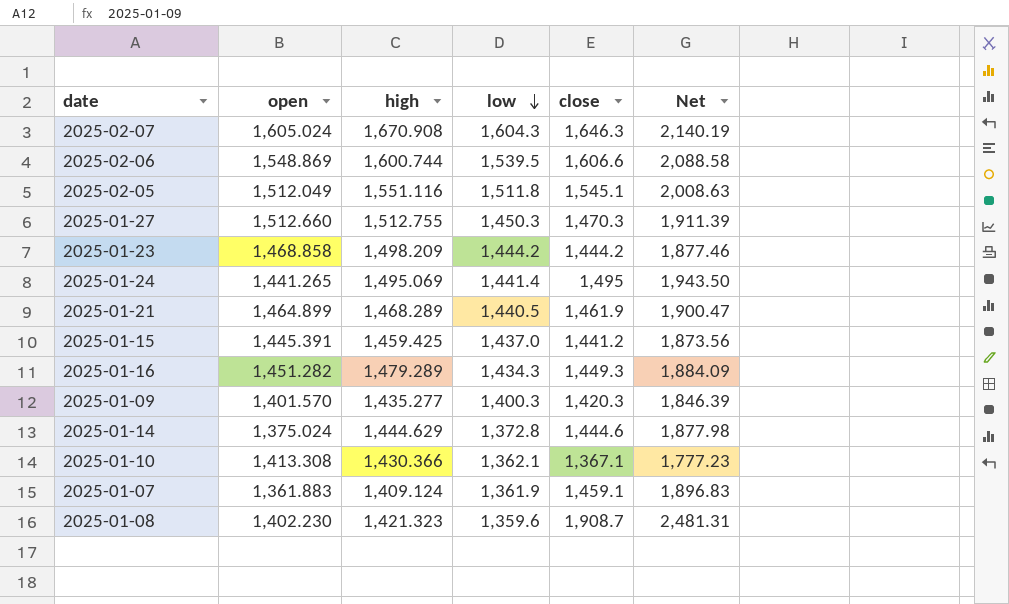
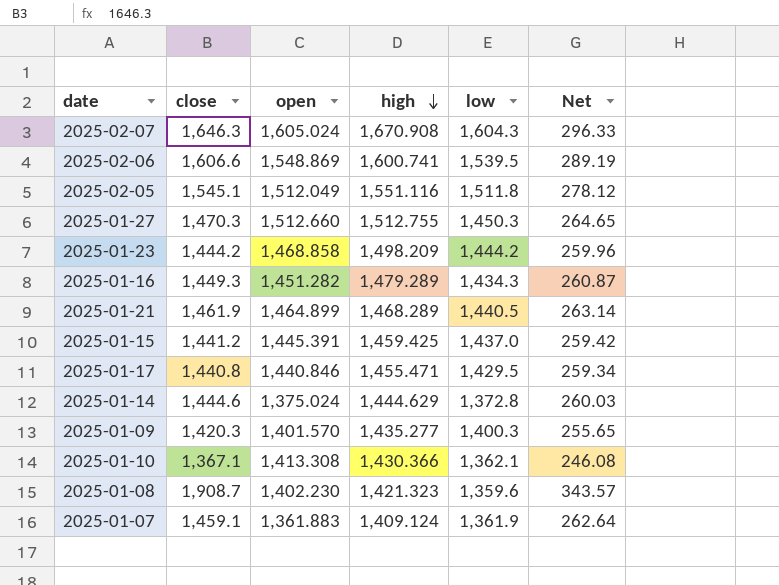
row order: low descending -> high descending
column close | position: 5 -> 2
column Net | formula: [close] * 1.3 -> [close] * 0.18
row 2025-01-24: 1,441.265 | 1,495.069 | 1,441.4 | 1,495 | 1,943.50 -> none
2025-02-06 | high: 1,600.744 -> 1,600.741
row 2025-01-17: none -> 1,440.8 | 1,440.846 | 1,455.471 | 1,429.5 | 259.34

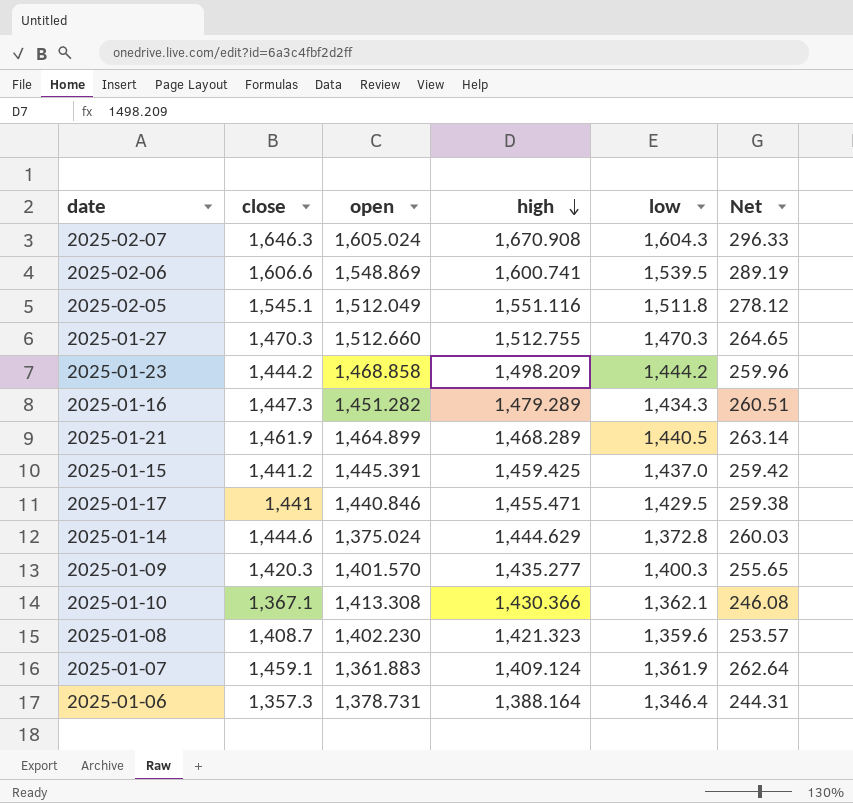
2025-01-27 | low: 1,450.3 -> 1,470.3
2025-01-16 | close: 1,449.3 -> 1,447.3
2025-01-16 | Net: 260.87 -> 260.51
2025-01-17 | close: 1,440.8 -> 1,441
2025-01-17 | Net: 259.34 -> 259.38
2025-01-08 | close: 1,908.7 -> 1,408.7
2025-01-08 | Net: 343.57 -> 253.57
row 2025-01-06: none -> 1,357.3 | 1,378.731 | 1,388.164 | 1,346.4 | 244.31

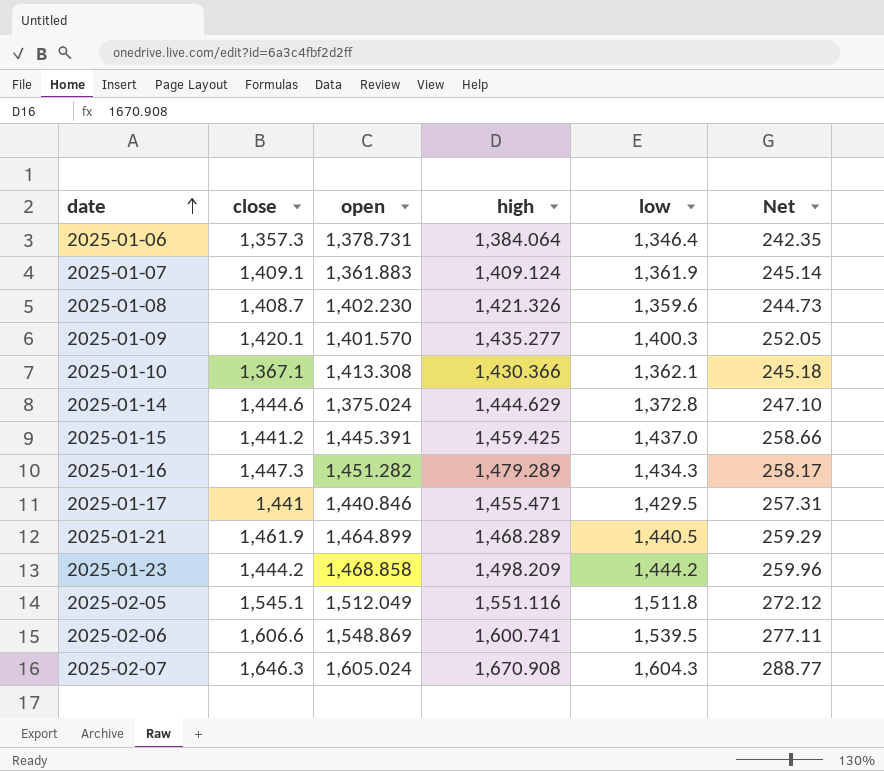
row order: high descending -> date ascending
column Net | formula: [close] * 0.18 -> [low] * 0.18
row 2025-01-27: 1,470.3 | 1,512.660 | 1,512.755 | 1,470.3 | 264.65 -> none
2025-01-06 | high: 1,388.164 -> 1,384.064
2025-01-07 | close: 1,459.1 -> 1,409.1
2025-01-08 | high: 1,421.323 -> 1,421.326
2025-01-09 | close: 1,420.3 -> 1,420.1

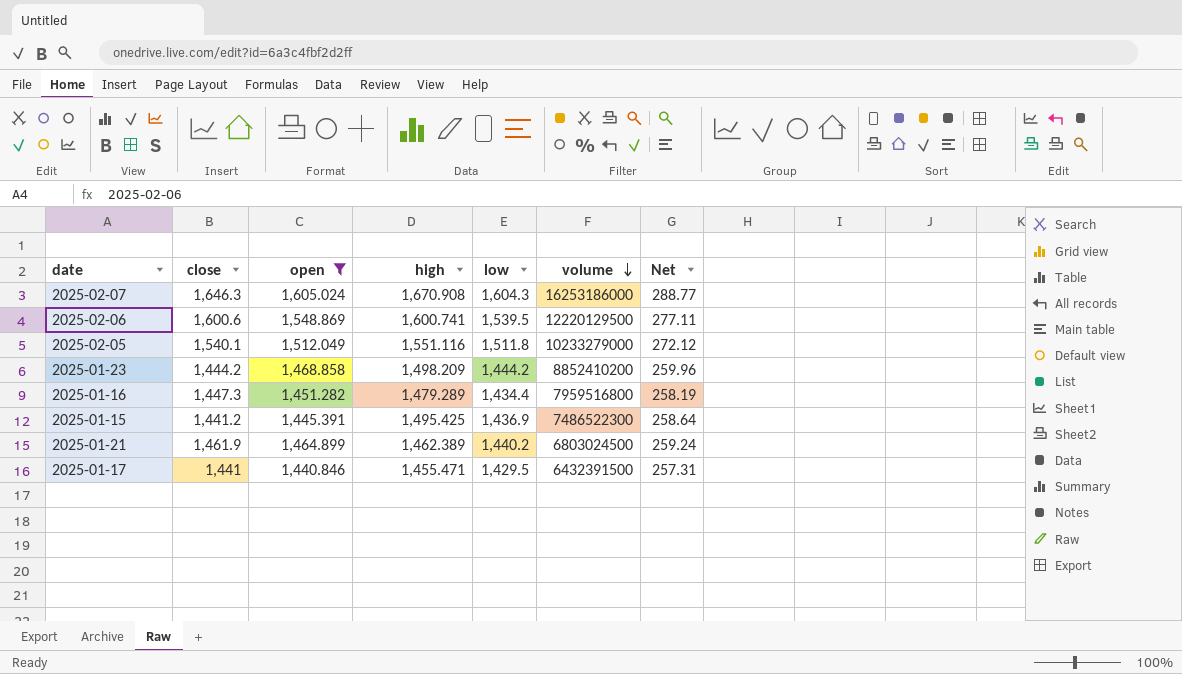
filter: none -> open >= 1,440.846
row order: date ascending -> volume descending
column volume | position: none -> 6
2025-02-06 | close: 1,606.6 -> 1,600.6
2025-02-05 | close: 1,545.1 -> 1,540.1
2025-01-16 | low: 1,434.3 -> 1,434.4
2025-01-16 | Net: 258.17 -> 258.19
2025-01-15 | high: 1,459.425 -> 1,495.425
2025-01-15 | low: 1,437.0 -> 1,436.9
2025-01-15 | Net: 258.66 -> 258.64
2025-01-21 | high: 1,468.289 -> 1,462.389
2025-01-21 | low: 1,440.5 -> 1,440.2
2025-01-21 | Net: 259.29 -> 259.24

